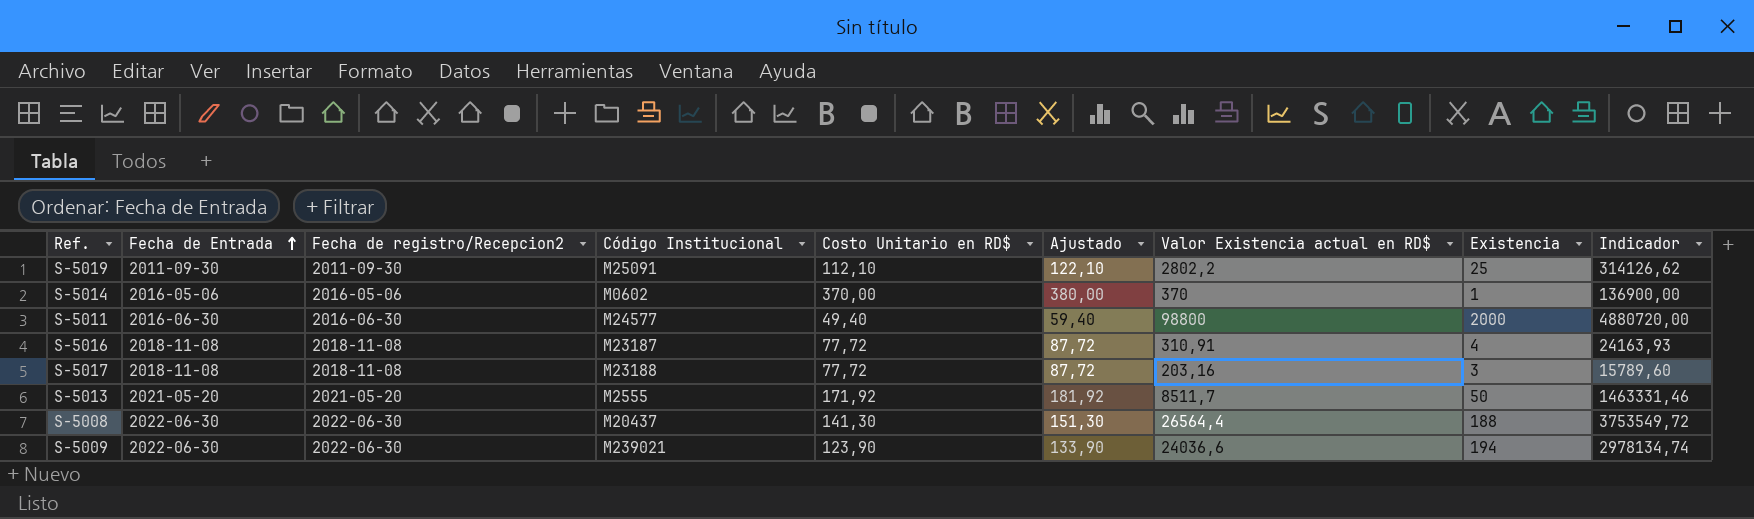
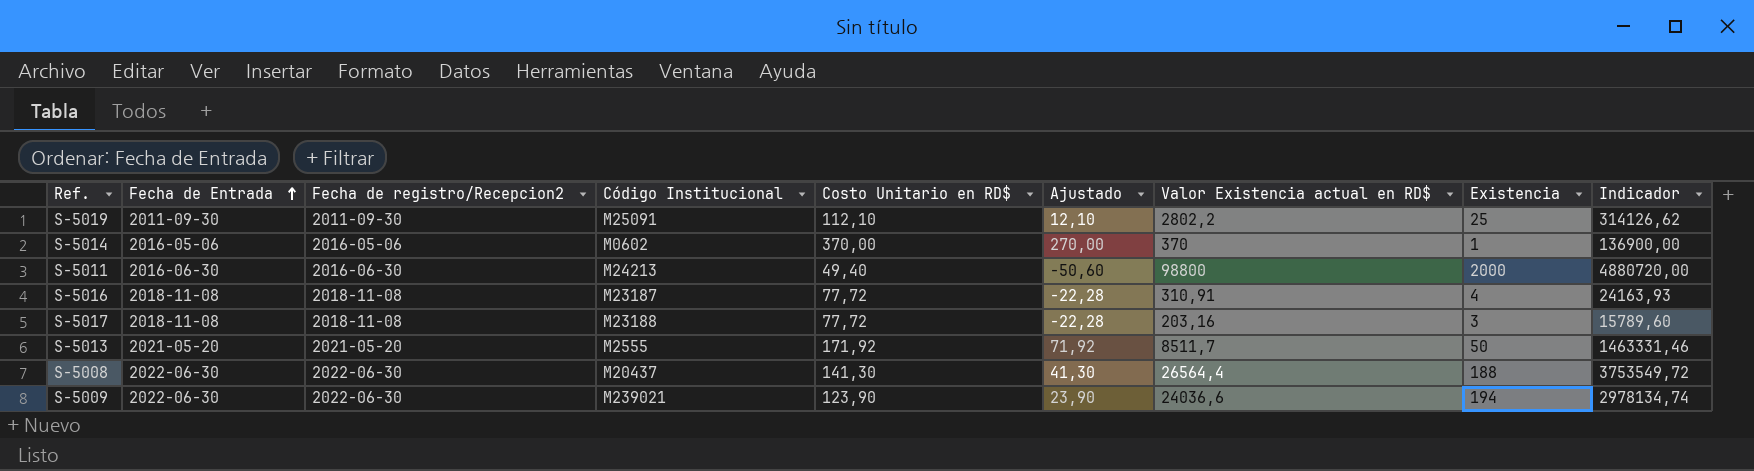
column Ajustado | formula: [Costo Unitario en RD$] + 10 -> [Costo Unitario en RD$] - 100
S-5011 | Código Institucional: M24577 -> M24213

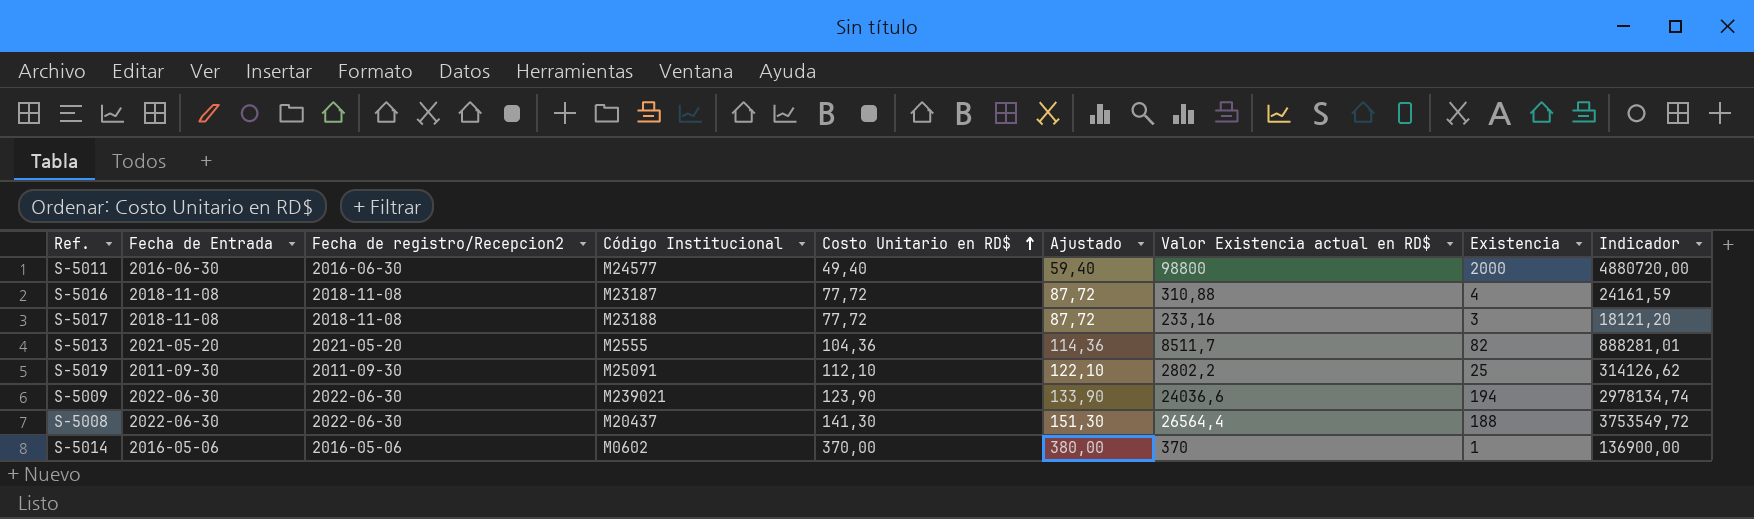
row order: Fecha de Entrada ascending -> Costo Unitario en RD$ ascending
column Ajustado | formula: [Costo Unitario en RD$] - 100 -> [Costo Unitario en RD$] + 10
S-5011 | Código Institucional: M24213 -> M24577
S-5016 | Valor Existencia actual en RD$: 310,91 -> 310,88
S-5016 | Indicador: 24163,93 -> 24161,59
S-5017 | Valor Existencia actual en RD$: 203,16 -> 233,16
S-5017 | Indicador: 15789,60 -> 18121,20
S-5013 | Costo Unitario en RD$: 171,92 -> 104,36
S-5013 | Existencia: 50 -> 82
S-5013 | Indicador: 1463331,46 -> 888281,01

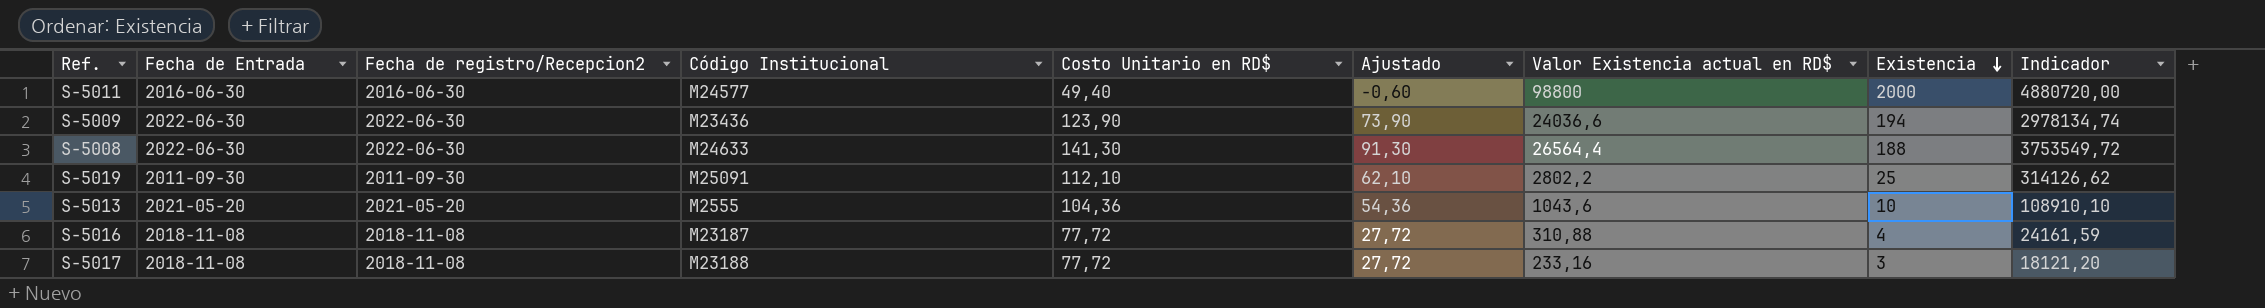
row order: Costo Unitario en RD$ ascending -> Existencia descending
column Ajustado | formula: [Costo Unitario en RD$] + 10 -> [Costo Unitario en RD$] - 50
row S-5014: 2016-05-06 | 2016-05-06 | M0602 | 370,00 | 380,00 | 370 | 1 | 136900,00 -> none
S-5009 | Código Institucional: M239021 -> M23436
S-5008 | Código Institucional: M20437 -> M24633
S-5013 | Valor Existencia actual en RD$: 8511,7 -> 1043,6
S-5013 | Existencia: 82 -> 10
S-5013 | Indicador: 888281,01 -> 108910,10

